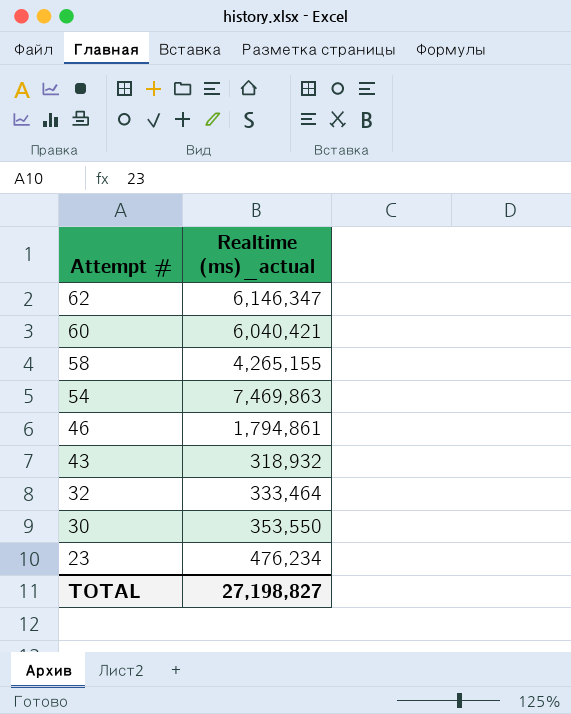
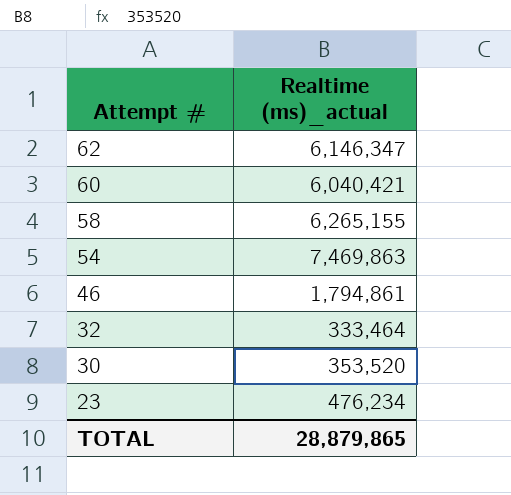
row 43: 318,932 -> none
58 | Realtime (ms)_actual: 4,265,155 -> 6,265,155
30 | Realtime (ms)_actual: 353,550 -> 353,520
TOTAL | Realtime (ms)_actual: 27,198,827 -> 28,879,865

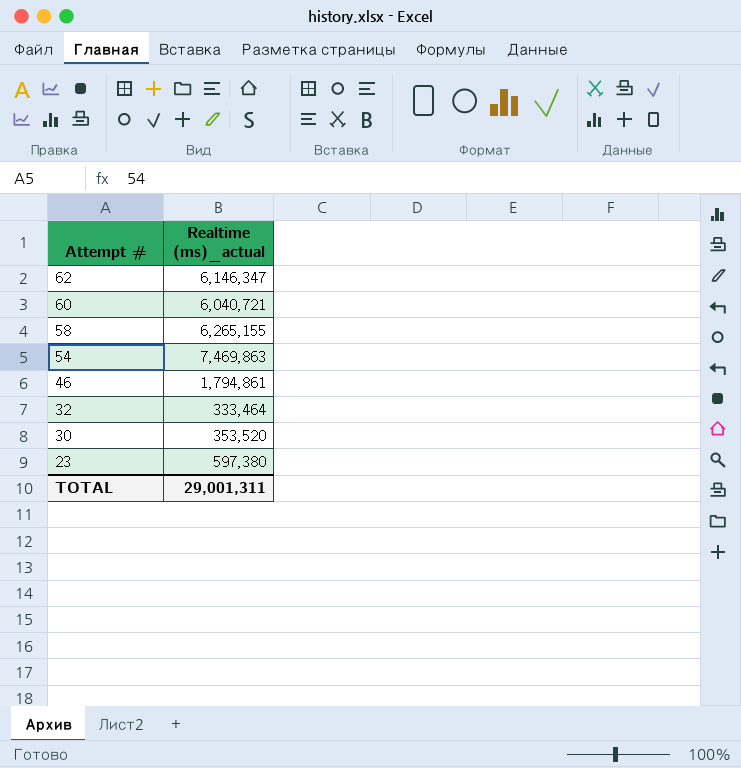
60 | Realtime (ms)_actual: 6,040,421 -> 6,040,721
23 | Realtime (ms)_actual: 476,234 -> 597,380
TOTAL | Realtime (ms)_actual: 28,879,865 -> 29,001,311

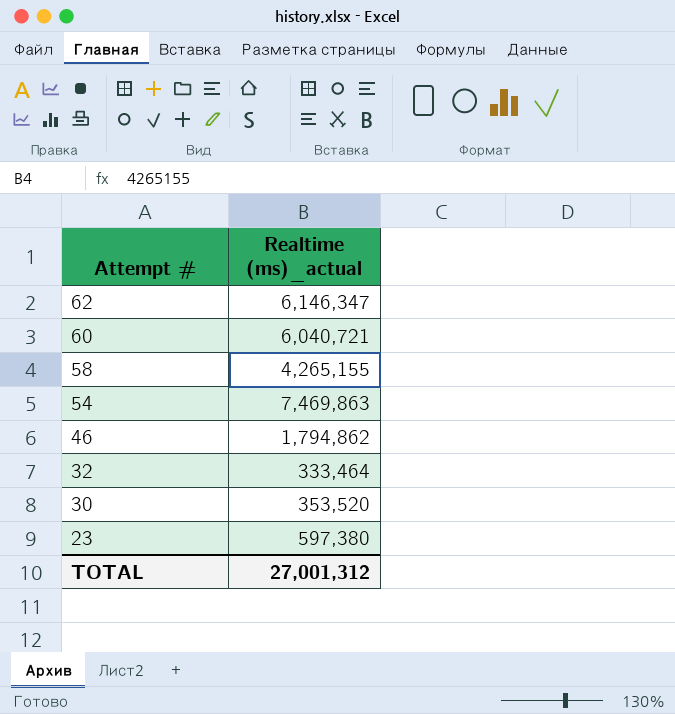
58 | Realtime (ms)_actual: 6,265,155 -> 4,265,155
46 | Realtime (ms)_actual: 1,794,861 -> 1,794,862
TOTAL | Realtime (ms)_actual: 29,001,311 -> 27,001,312

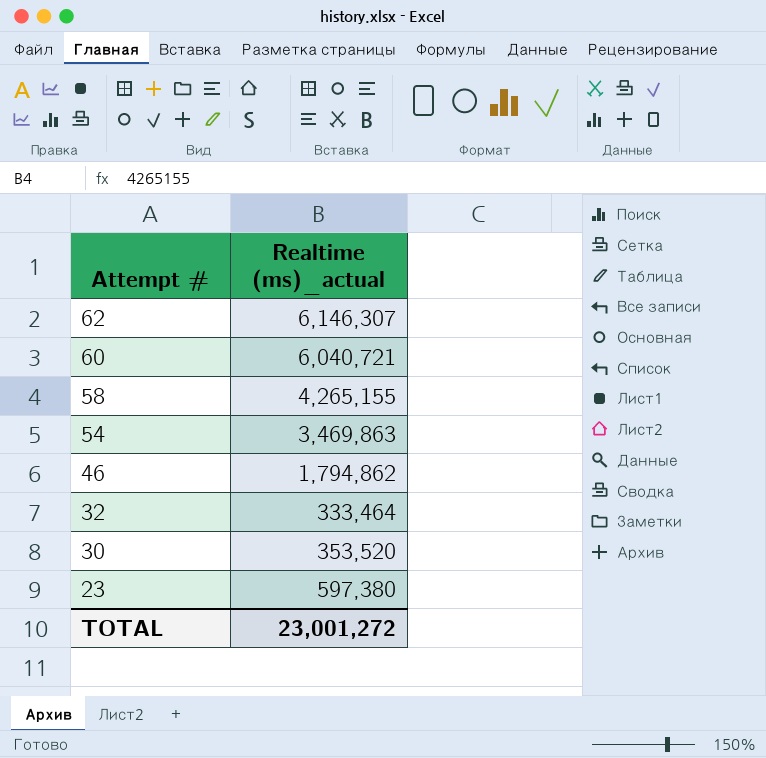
62 | Realtime (ms)_actual: 6,146,347 -> 6,146,307
54 | Realtime (ms)_actual: 7,469,863 -> 3,469,863
TOTAL | Realtime (ms)_actual: 27,001,312 -> 23,001,272

